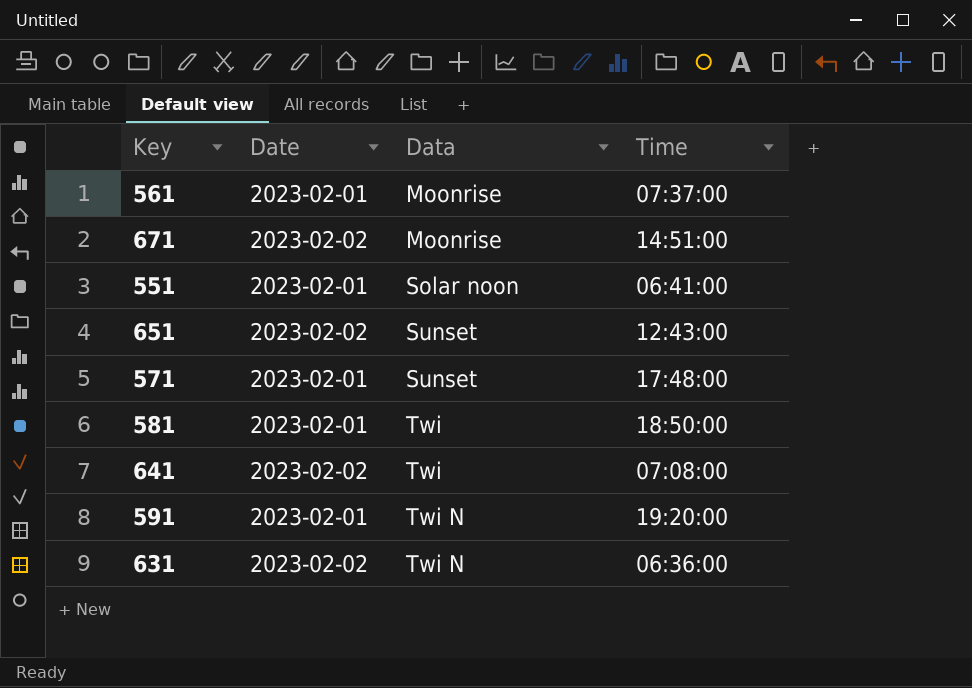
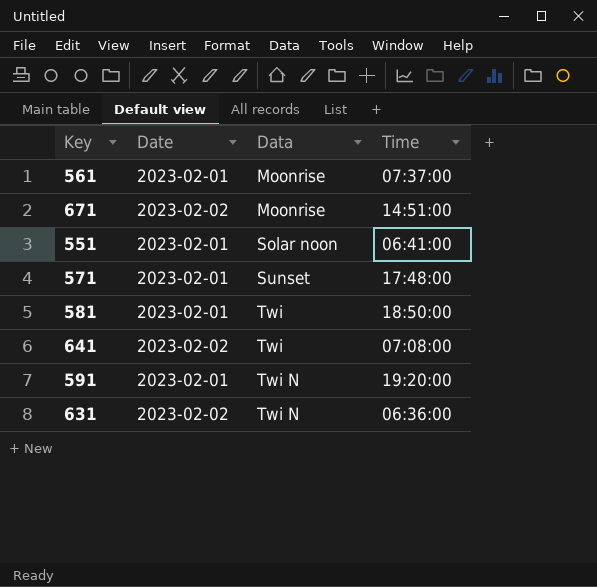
row 651: 2023-02-02 | Sunset | 12:43:00 -> none

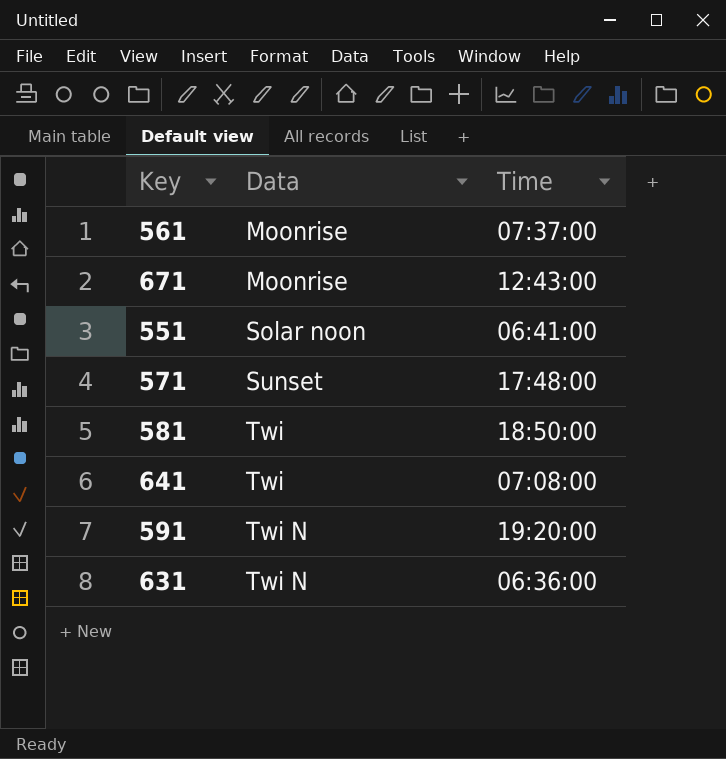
column Date | position: 2 -> none
671 | Time: 14:51:00 -> 12:43:00

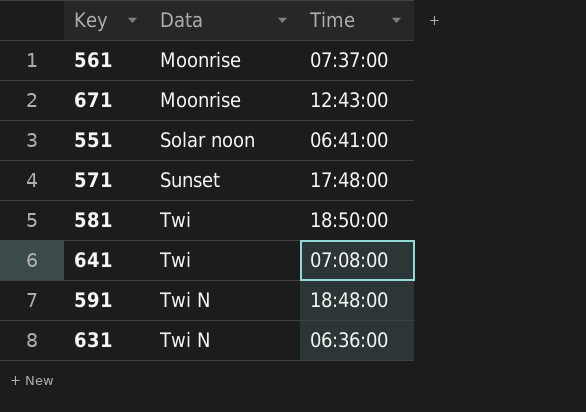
591 | Time: 19:20:00 -> 18:48:00

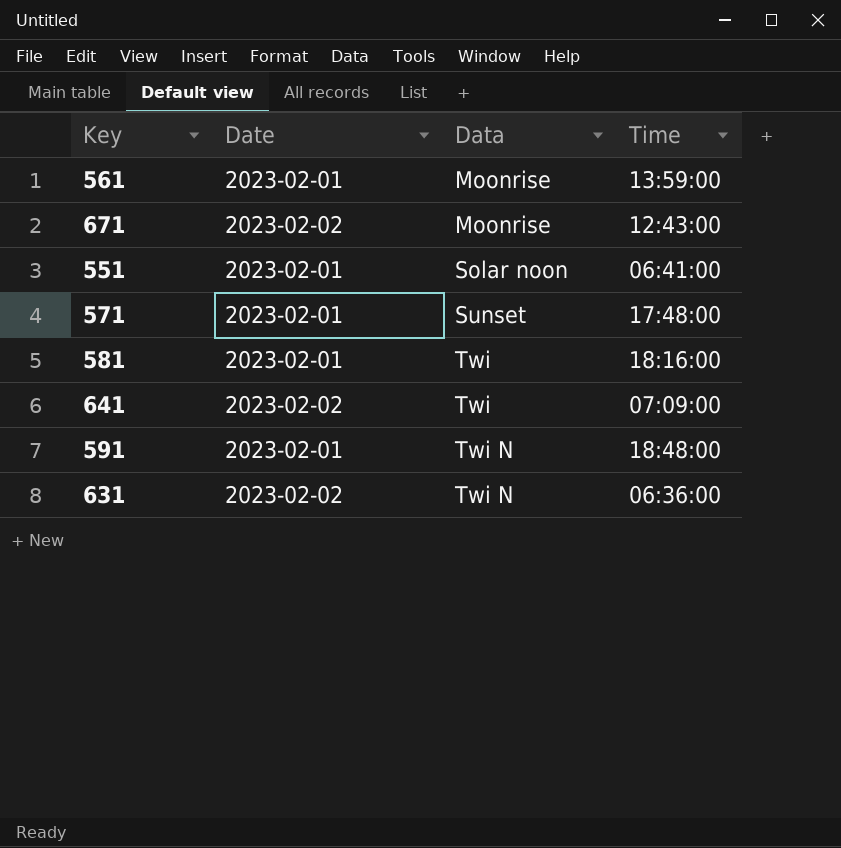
column Date | position: none -> 2
561 | Time: 07:37:00 -> 13:59:00
581 | Time: 18:50:00 -> 18:16:00
641 | Time: 07:08:00 -> 07:09:00

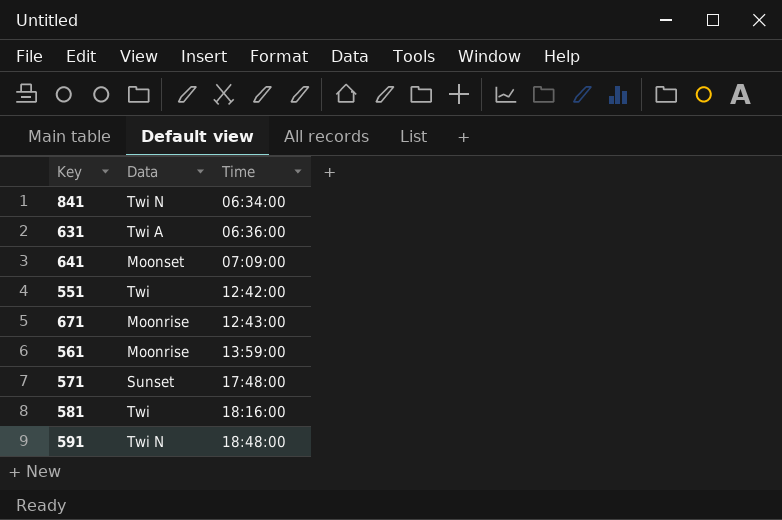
row order: Data ascending -> Time ascending
column Date | position: 2 -> none
row 841: none -> Twi N | 06:34:00
631 | Data: Twi N -> Twi A
641 | Data: Twi -> Moonset
551 | Data: Solar noon -> Twi
551 | Time: 06:41:00 -> 12:42:00

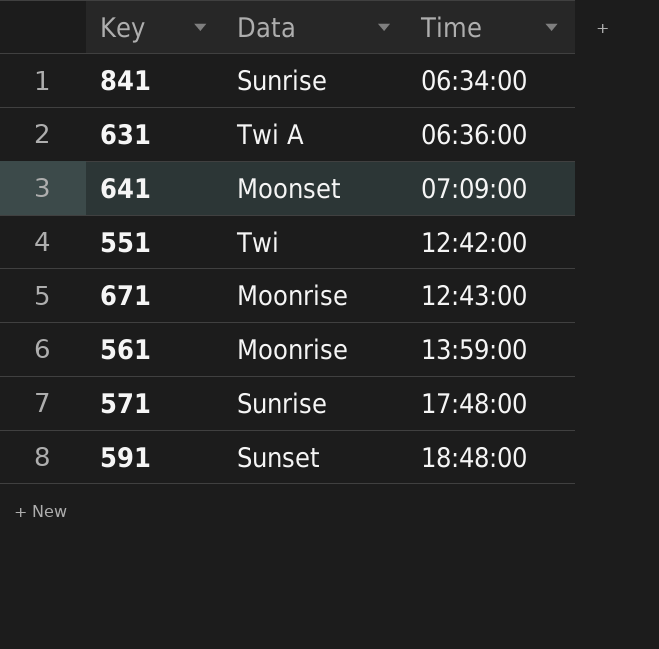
row 581: Twi | 18:16:00 -> none
841 | Data: Twi N -> Sunrise
571 | Data: Sunset -> Sunrise
591 | Data: Twi N -> Sunset

